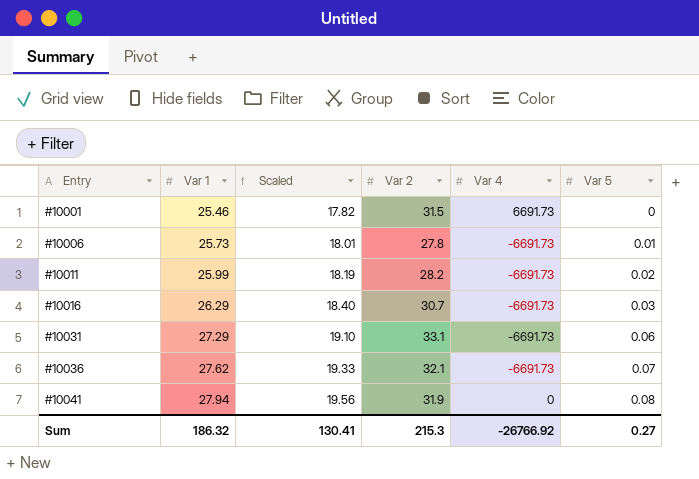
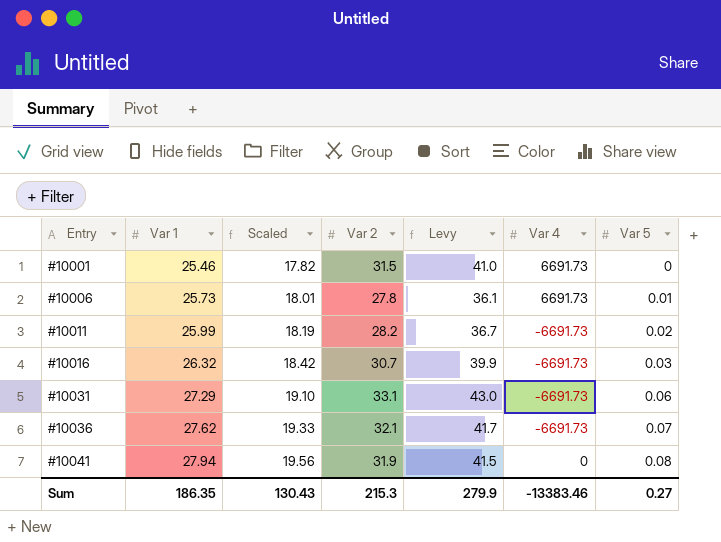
column Levy | formula: none -> [Var 2] * 1.3
#10006 | Var 4: -6691.73 -> 6691.73
#10016 | Var 1: 26.29 -> 26.32
#10016 | Scaled: 18.40 -> 18.42
Sum | Var 1: 186.32 -> 186.35
Sum | Scaled: 130.41 -> 130.43
Sum | Var 4: -26766.92 -> -13383.46

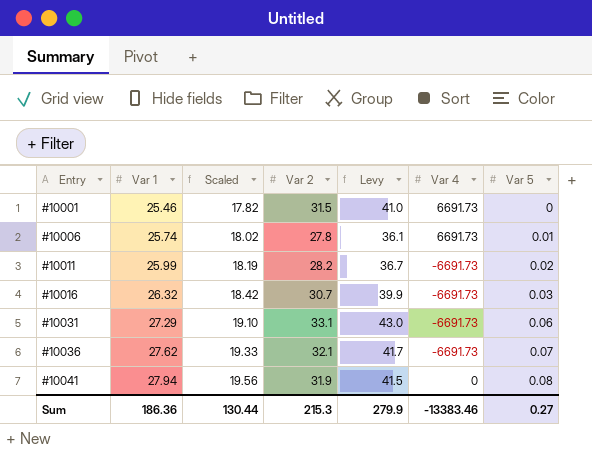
#10006 | Var 1: 25.73 -> 25.74
#10006 | Scaled: 18.01 -> 18.02
Sum | Var 1: 186.35 -> 186.36
Sum | Scaled: 130.43 -> 130.44

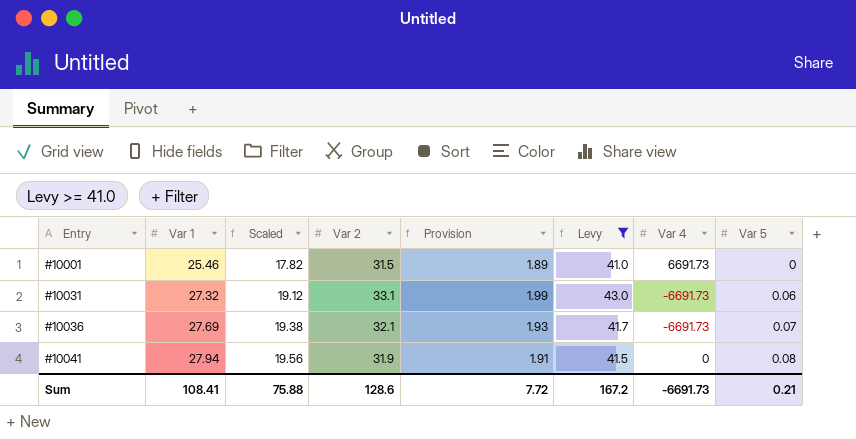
filter: none -> Levy >= 41.0
column Provision | formula: none -> [Var 2] * 0.06
#10031 | Var 1: 27.29 -> 27.32
#10031 | Scaled: 19.10 -> 19.12
#10036 | Var 1: 27.62 -> 27.69
#10036 | Scaled: 19.33 -> 19.38
Sum | Var 1: 186.36 -> 108.41
Sum | Scaled: 130.44 -> 75.88
Sum | Var 2: 215.3 -> 128.6
Sum | Levy: 279.9 -> 167.2
Sum | Var 4: -13383.46 -> -6691.73
Sum | Var 5: 0.27 -> 0.21

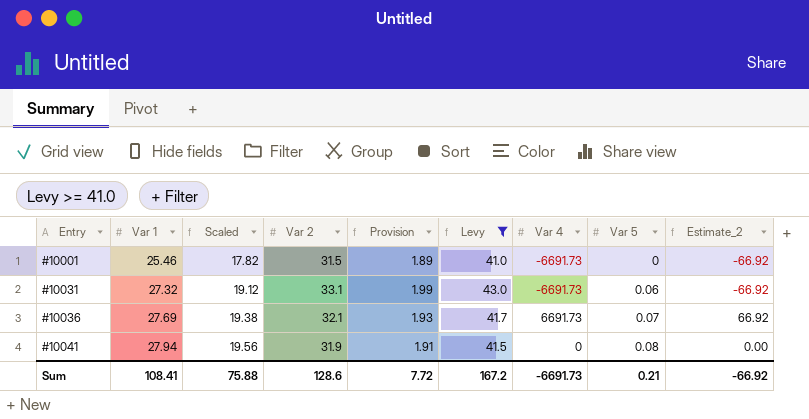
column Estimate_2 | formula: none -> [Var 4] * 0.01
#10001 | Var 4: 6691.73 -> -6691.73
#10036 | Var 4: -6691.73 -> 6691.73

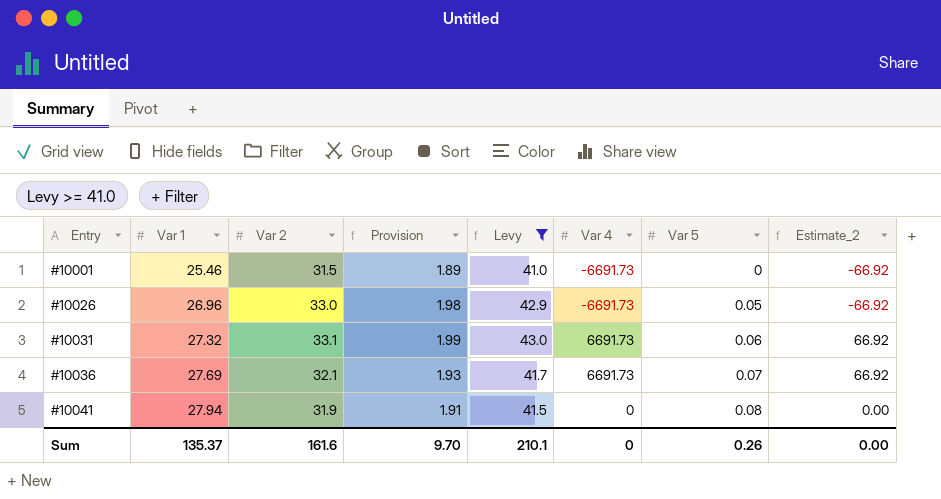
column Scaled | formula: [Var 1] * 0.7 -> none
row #10026: none -> 26.96 | 33.0 | 1.98 | 42.9 | -6691.73 | 0.05 | -66.92
#10031 | Var 4: -6691.73 -> 6691.73
#10031 | Estimate_2: -66.92 -> 66.92
Sum | Var 1: 108.41 -> 135.37
Sum | Var 2: 128.6 -> 161.6
Sum | Provision: 7.72 -> 9.70
Sum | Levy: 167.2 -> 210.1
Sum | Var 4: -6691.73 -> 0
Sum | Var 5: 0.21 -> 0.26
Sum | Estimate_2: -66.92 -> 0.00

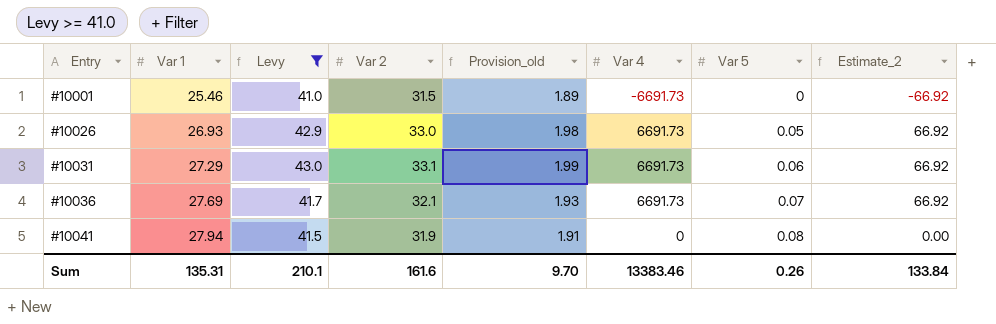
column Levy | position: 5 -> 3
column name: Provision -> Provision_old
#10026 | Var 1: 26.96 -> 26.93
#10026 | Var 4: -6691.73 -> 6691.73
#10026 | Estimate_2: -66.92 -> 66.92
#10031 | Var 1: 27.32 -> 27.29
Sum | Var 1: 135.37 -> 135.31
Sum | Var 4: 0 -> 13383.46
Sum | Estimate_2: 0.00 -> 133.84

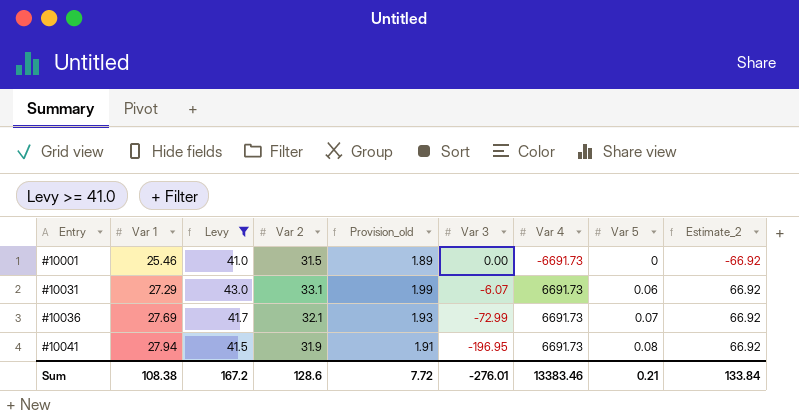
column Var 3 | position: none -> 6
row #10026: 26.93 | 42.9 | 33.0 | 1.98 | 6691.73 | 0.05 | 66.92 -> none
#10041 | Var 4: 0 -> 6691.73
#10041 | Estimate_2: 0.00 -> 66.92
Sum | Var 1: 135.31 -> 108.38
Sum | Levy: 210.1 -> 167.2
Sum | Var 2: 161.6 -> 128.6
Sum | Provision_old: 9.70 -> 7.72
Sum | Var 5: 0.26 -> 0.21

